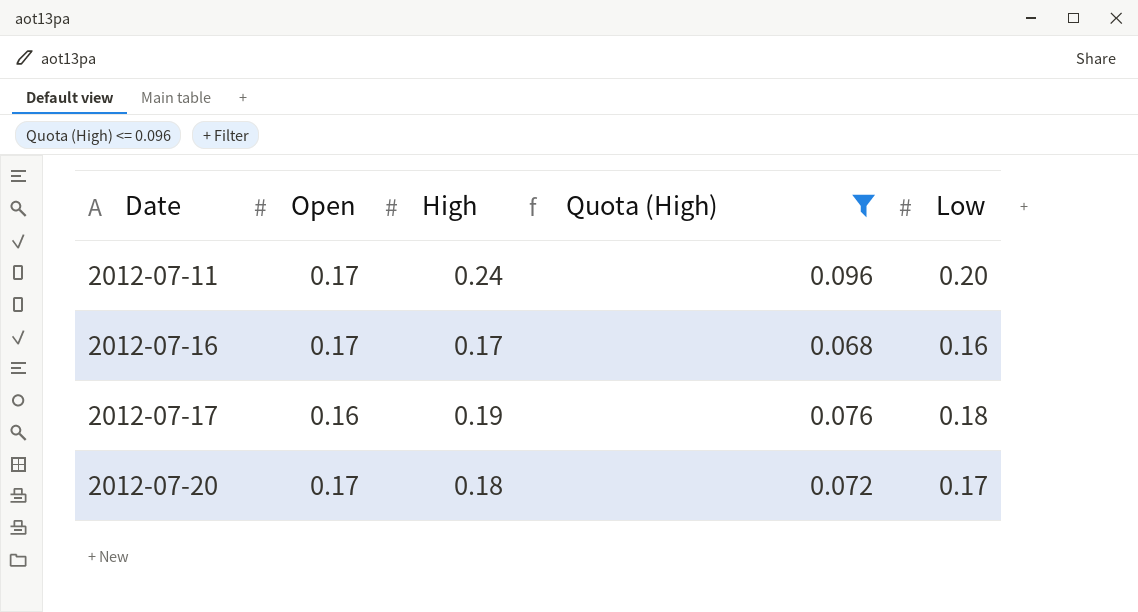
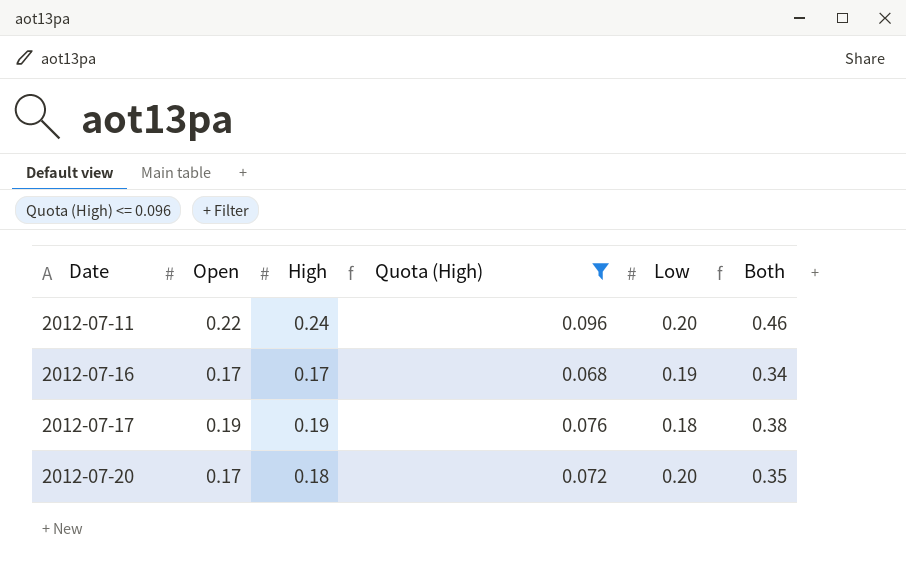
column Both | formula: none -> [Open] + [High]
2012-07-11 | Open: 0.17 -> 0.22
2012-07-16 | Low: 0.16 -> 0.19
2012-07-17 | Open: 0.16 -> 0.19
2012-07-20 | Low: 0.17 -> 0.20

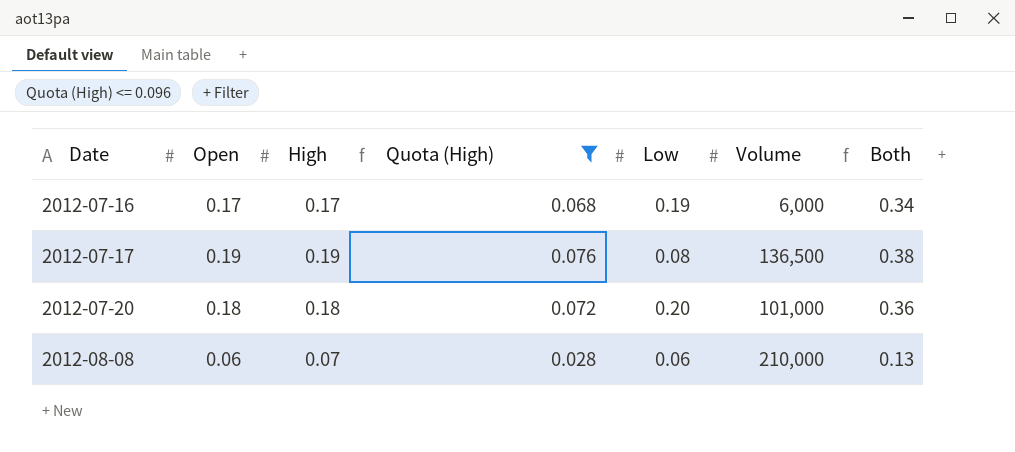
column Volume | position: none -> 6
row 2012-07-11: 0.22 | 0.24 | 0.096 | 0.20 | 0.46 -> none
2012-07-17 | Low: 0.18 -> 0.08
2012-07-20 | Open: 0.17 -> 0.18
2012-07-20 | Both: 0.35 -> 0.36
row 2012-08-08: none -> 0.06 | 0.07 | 0.028 | 0.06 | 210,000 | 0.13

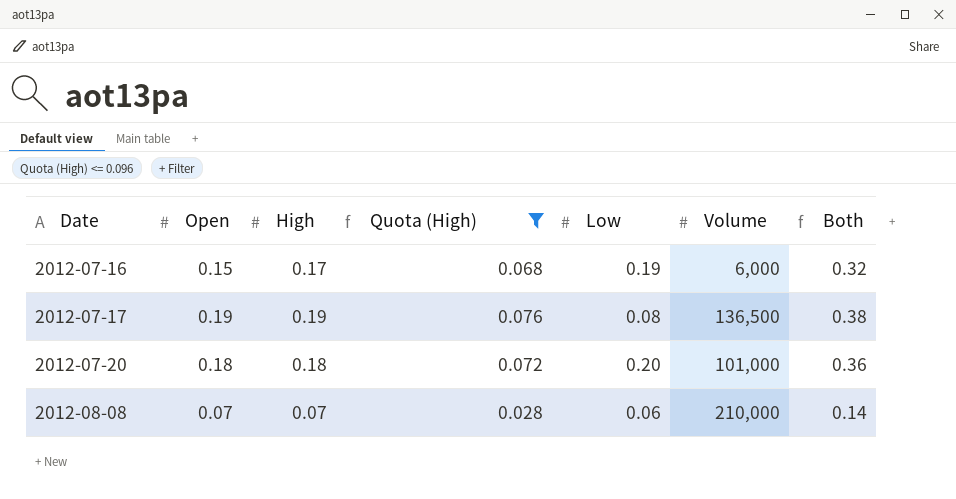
2012-07-16 | Open: 0.17 -> 0.15
2012-07-16 | Both: 0.34 -> 0.32
2012-08-08 | Open: 0.06 -> 0.07
2012-08-08 | Both: 0.13 -> 0.14

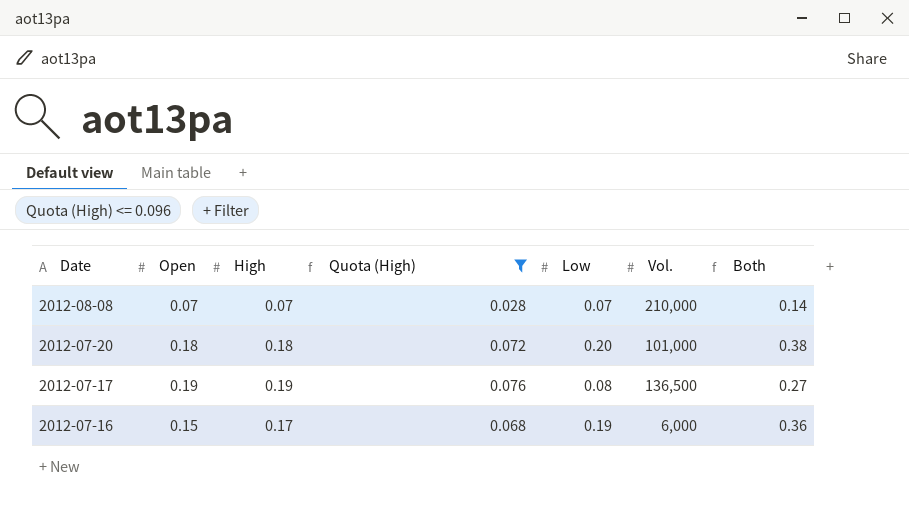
row order: Date ascending -> Date descending
column name: Volume -> Vol.
column Both | formula: [Open] + [High] -> [High] + [Low]
2012-08-08 | Low: 0.06 -> 0.07

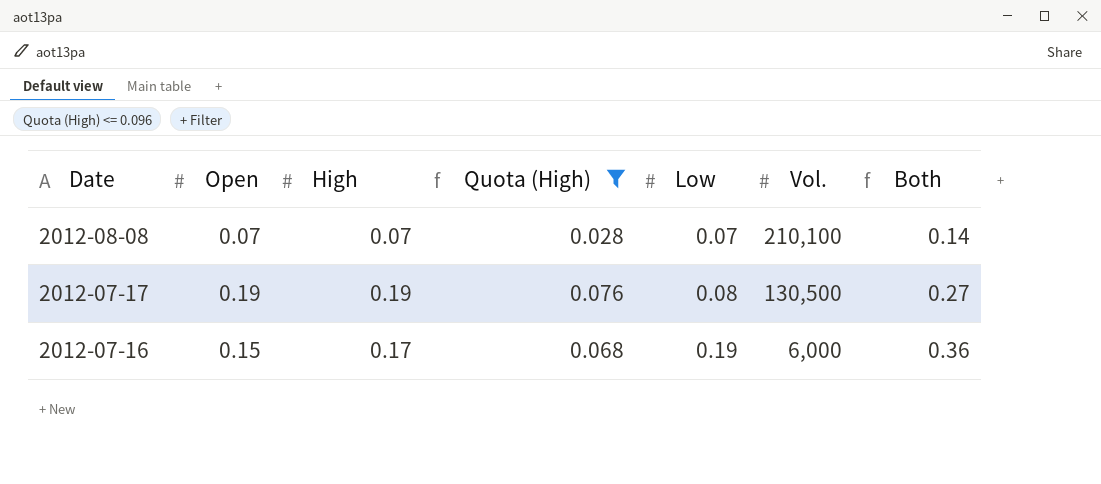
row 2012-07-20: 0.18 | 0.18 | 0.072 | 0.20 | 101,000 | 0.38 -> none
2012-08-08 | Vol.: 210,000 -> 210,100
2012-07-17 | Vol.: 136,500 -> 130,500

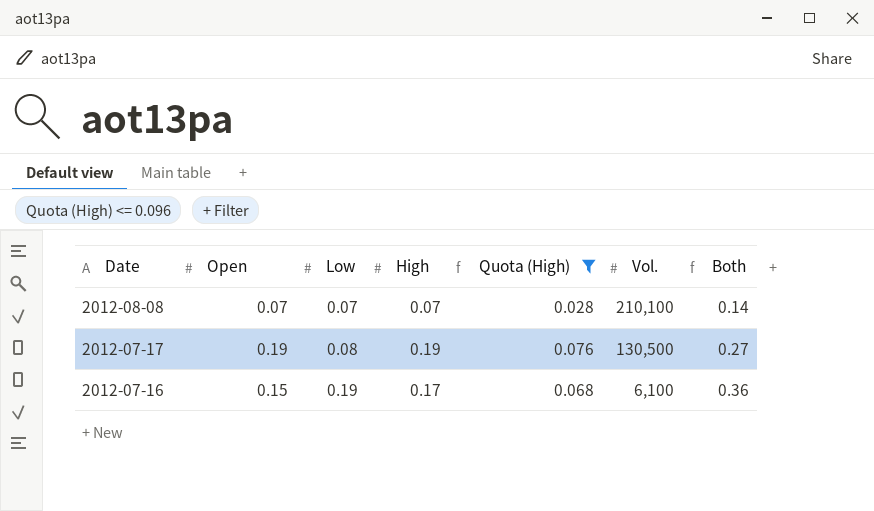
column Low | position: 5 -> 3
2012-07-16 | Vol.: 6,000 -> 6,100

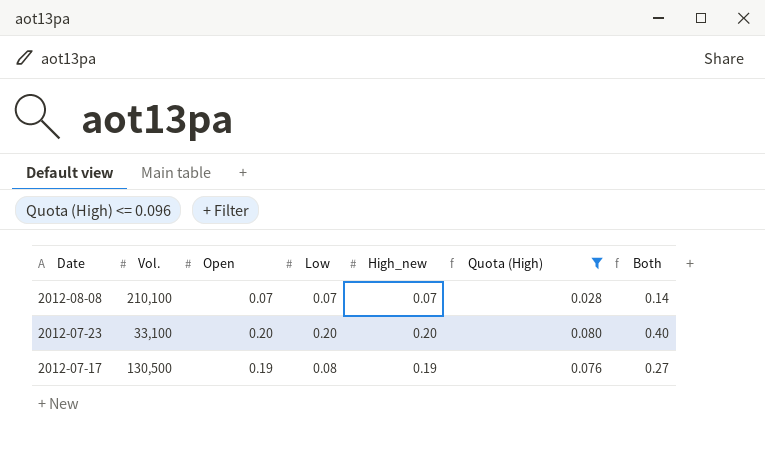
column Vol. | position: 6 -> 2
column name: High -> High_new
row 2012-07-16: 0.15 | 0.19 | 0.17 | 0.068 | 6,100 | 0.36 -> none
row 2012-07-23: none -> 33,100 | 0.20 | 0.20 | 0.20 | 0.080 | 0.40

